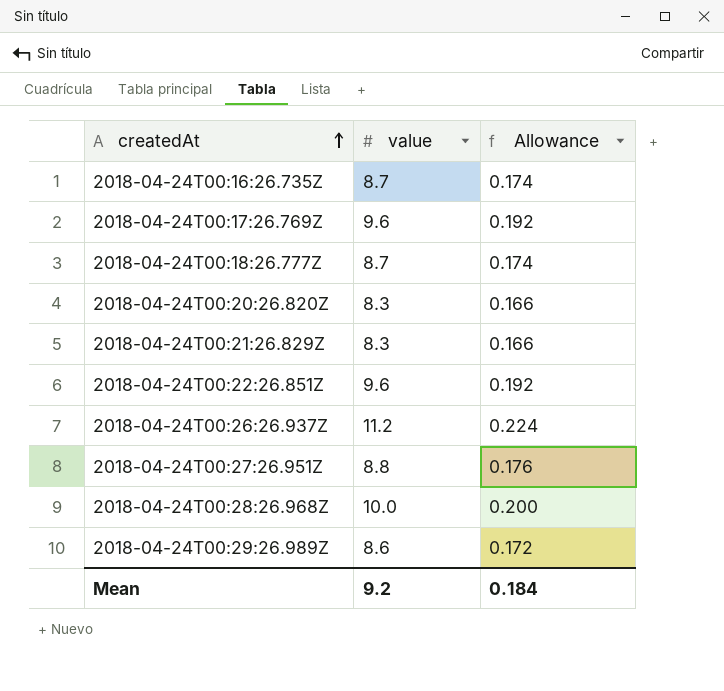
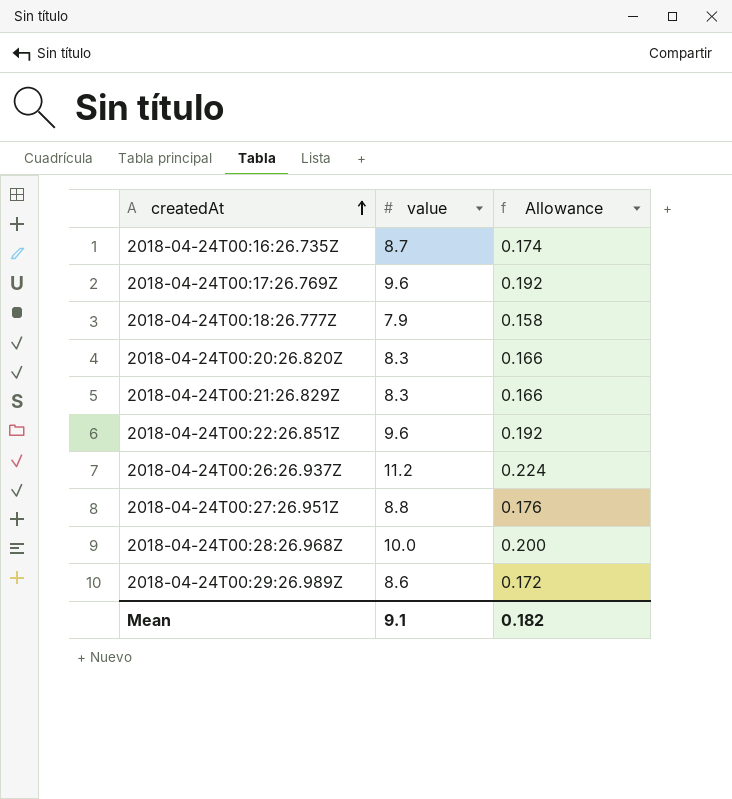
2018-04-24T00:18:26.777Z | value: 8.7 -> 7.9
2018-04-24T00:18:26.777Z | Allowance: 0.174 -> 0.158
Mean | value: 9.2 -> 9.1
Mean | Allowance: 0.184 -> 0.182

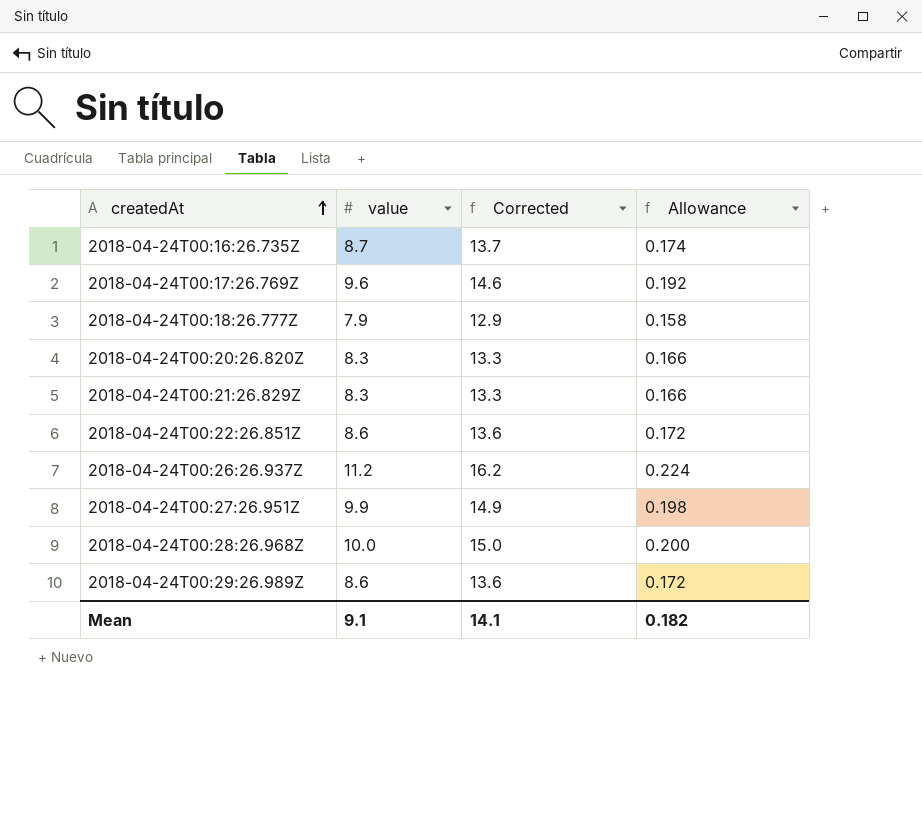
column Corrected | formula: none -> [value] + 5
2018-04-24T00:22:26.851Z | value: 9.6 -> 8.6
2018-04-24T00:22:26.851Z | Allowance: 0.192 -> 0.172
2018-04-24T00:27:26.951Z | value: 8.8 -> 9.9
2018-04-24T00:27:26.951Z | Allowance: 0.176 -> 0.198

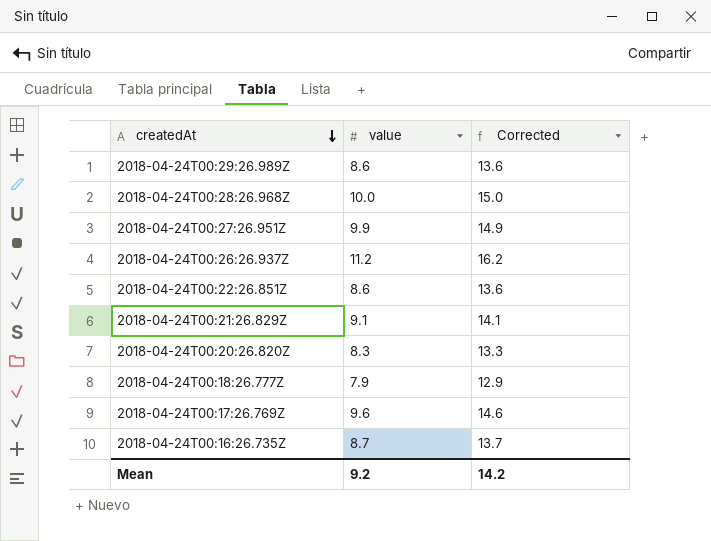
row order: createdAt ascending -> createdAt descending
column Allowance | formula: [value] * 0.02 -> none
2018-04-24T00:21:26.829Z | value: 8.3 -> 9.1
2018-04-24T00:21:26.829Z | Corrected: 13.3 -> 14.1
Mean | value: 9.1 -> 9.2
Mean | Corrected: 14.1 -> 14.2

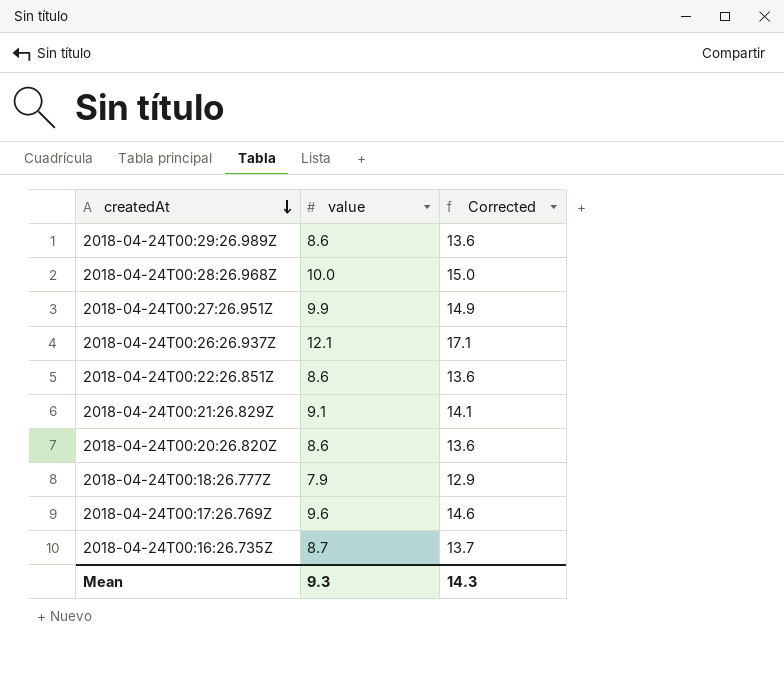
2018-04-24T00:26:26.937Z | value: 11.2 -> 12.1
2018-04-24T00:26:26.937Z | Corrected: 16.2 -> 17.1
2018-04-24T00:20:26.820Z | value: 8.3 -> 8.6
2018-04-24T00:20:26.820Z | Corrected: 13.3 -> 13.6
Mean | value: 9.2 -> 9.3
Mean | Corrected: 14.2 -> 14.3

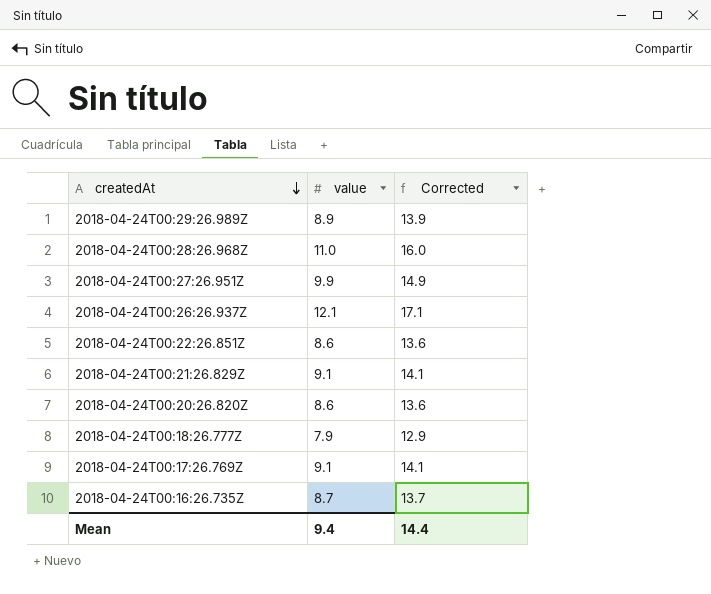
2018-04-24T00:29:26.989Z | value: 8.6 -> 8.9
2018-04-24T00:29:26.989Z | Corrected: 13.6 -> 13.9
2018-04-24T00:28:26.968Z | value: 10.0 -> 11.0
2018-04-24T00:28:26.968Z | Corrected: 15.0 -> 16.0
2018-04-24T00:17:26.769Z | value: 9.6 -> 9.1
2018-04-24T00:17:26.769Z | Corrected: 14.6 -> 14.1
Mean | value: 9.3 -> 9.4
Mean | Corrected: 14.3 -> 14.4

